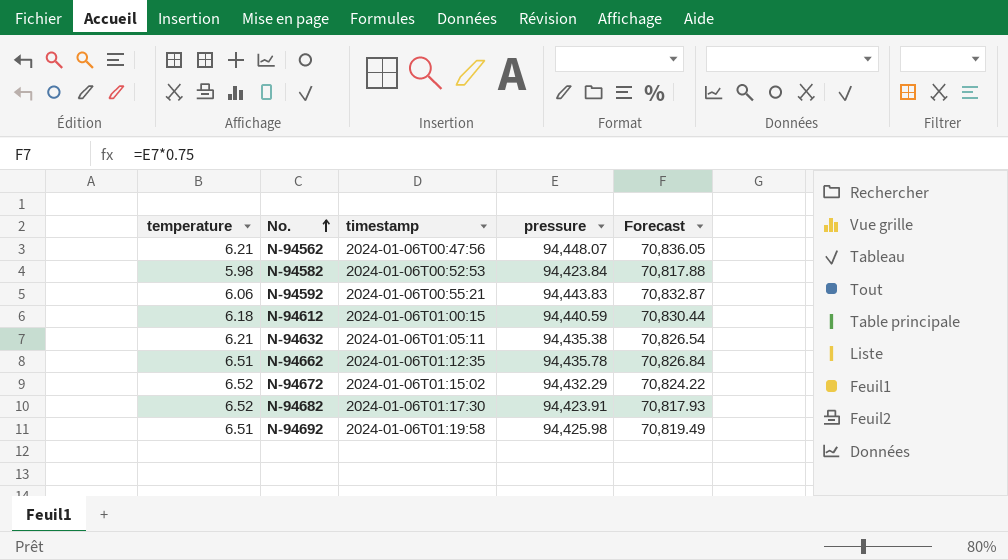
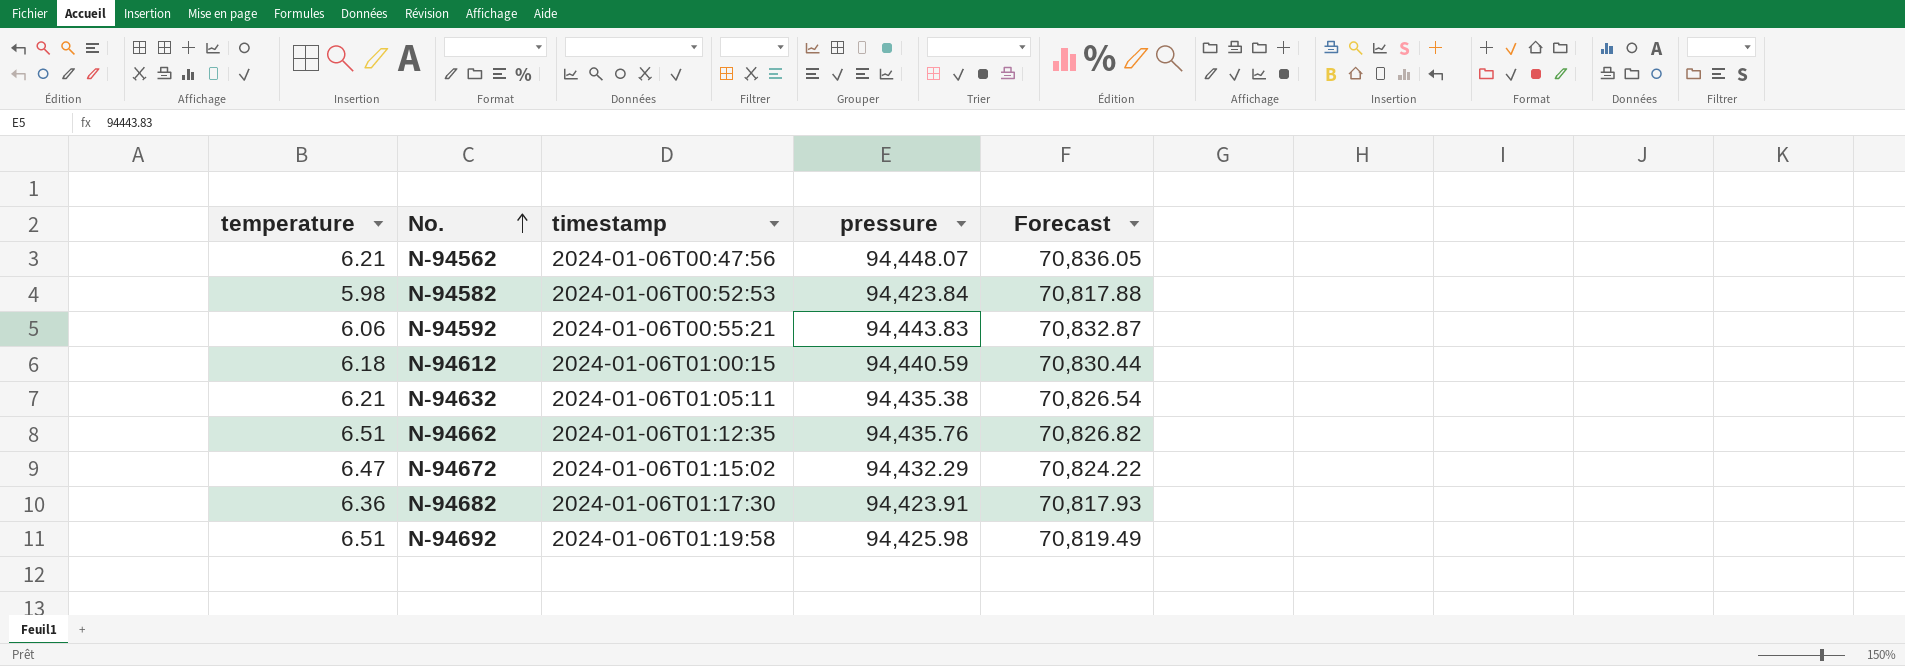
N-94662 | pressure: 94,435.78 -> 94,435.76
N-94662 | Forecast: 70,826.84 -> 70,826.82
N-94672 | temperature: 6.52 -> 6.47
N-94682 | temperature: 6.52 -> 6.36

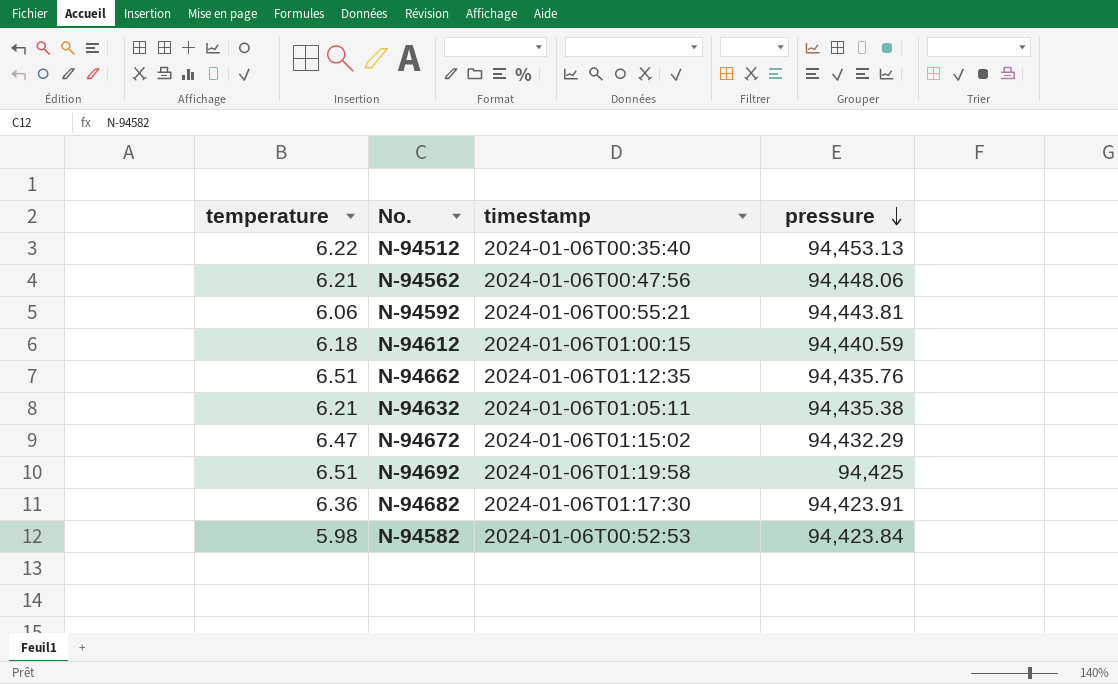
row order: No. ascending -> pressure descending
column Forecast | formula: [pressure] * 0.75 -> none
row N-94512: none -> 6.22 | 2024-01-06T00:35:40 | 94,453.13
N-94562 | pressure: 94,448.07 -> 94,448.06
N-94592 | pressure: 94,443.83 -> 94,443.81
N-94692 | pressure: 94,425.98 -> 94,425

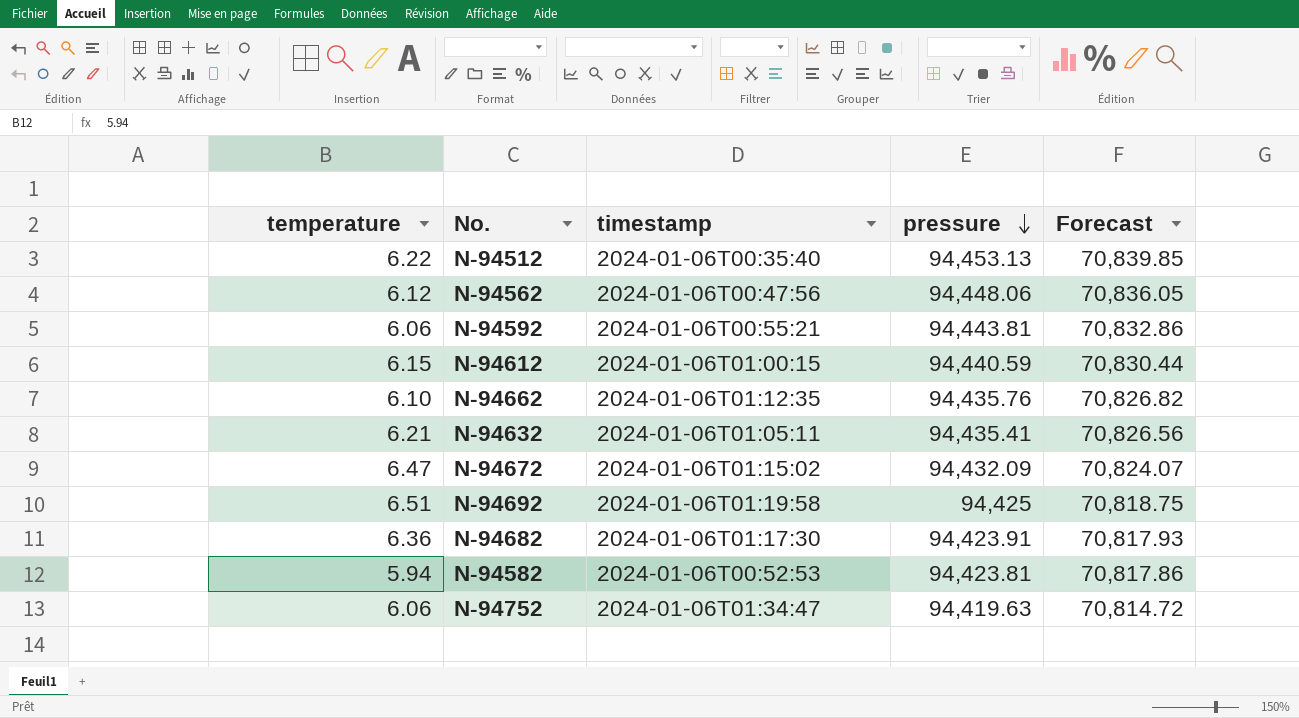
column Forecast | formula: none -> [pressure] * 0.75
N-94562 | temperature: 6.21 -> 6.12
N-94612 | temperature: 6.18 -> 6.15
N-94662 | temperature: 6.51 -> 6.10
N-94632 | pressure: 94,435.38 -> 94,435.41
N-94672 | pressure: 94,432.29 -> 94,432.09
N-94582 | temperature: 5.98 -> 5.94
N-94582 | pressure: 94,423.84 -> 94,423.81
row N-94752: none -> 6.06 | 2024-01-06T01:34:47 | 94,419.63 | 70,814.72

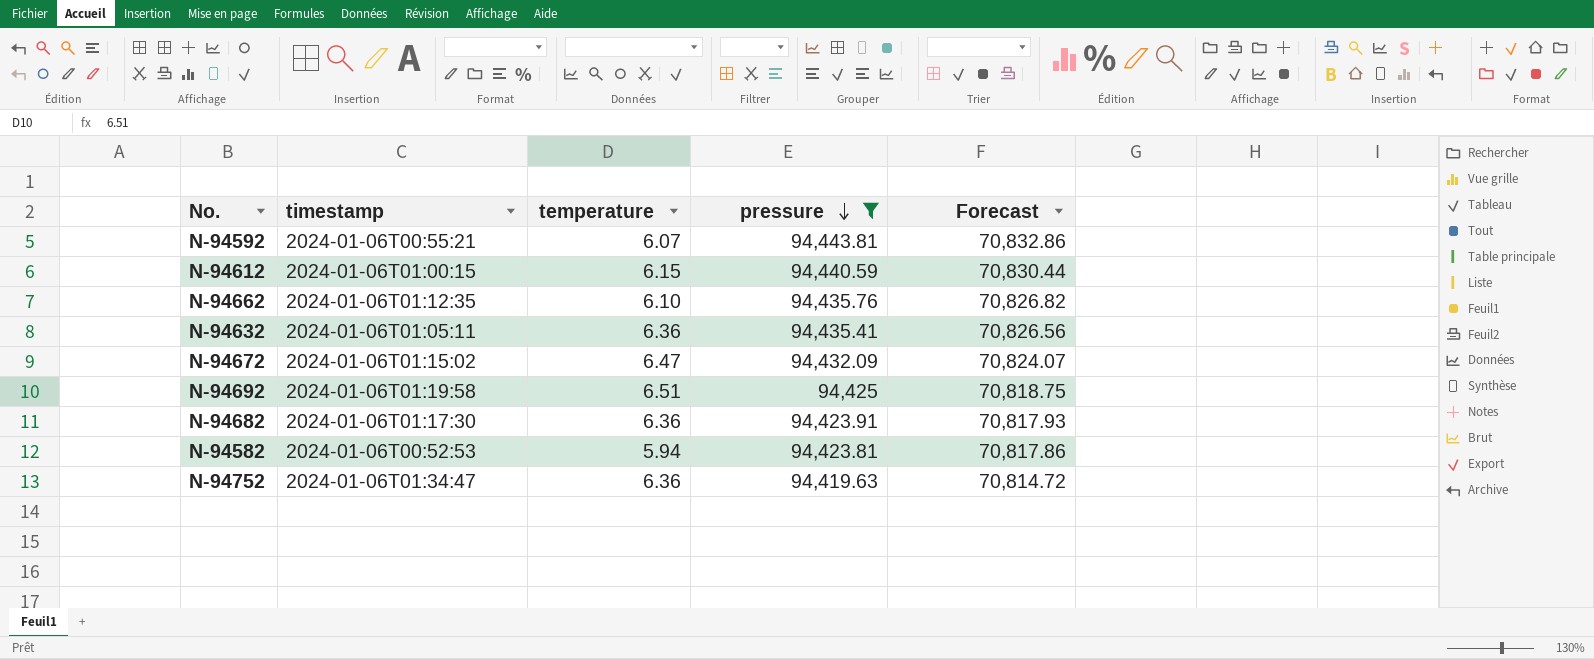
filter: none -> pressure <= 94,443.81
column temperature | position: 1 -> 3
N-94592 | temperature: 6.06 -> 6.07
N-94632 | temperature: 6.21 -> 6.36
N-94752 | temperature: 6.06 -> 6.36

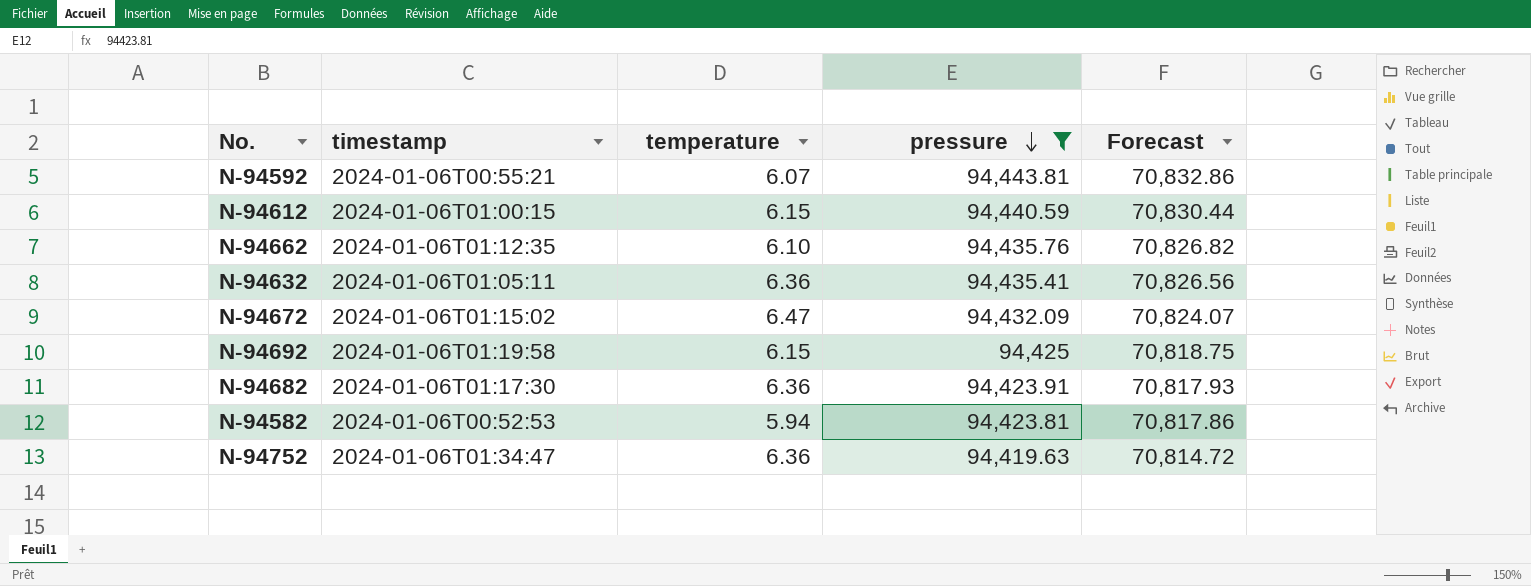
N-94692 | temperature: 6.51 -> 6.15

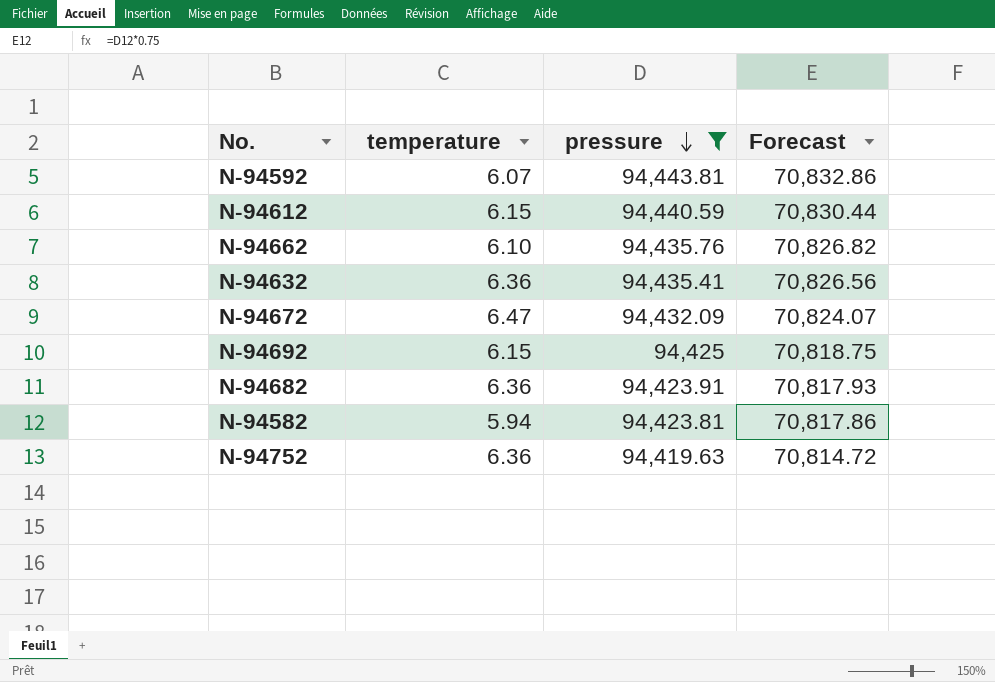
column timestamp | position: 2 -> none

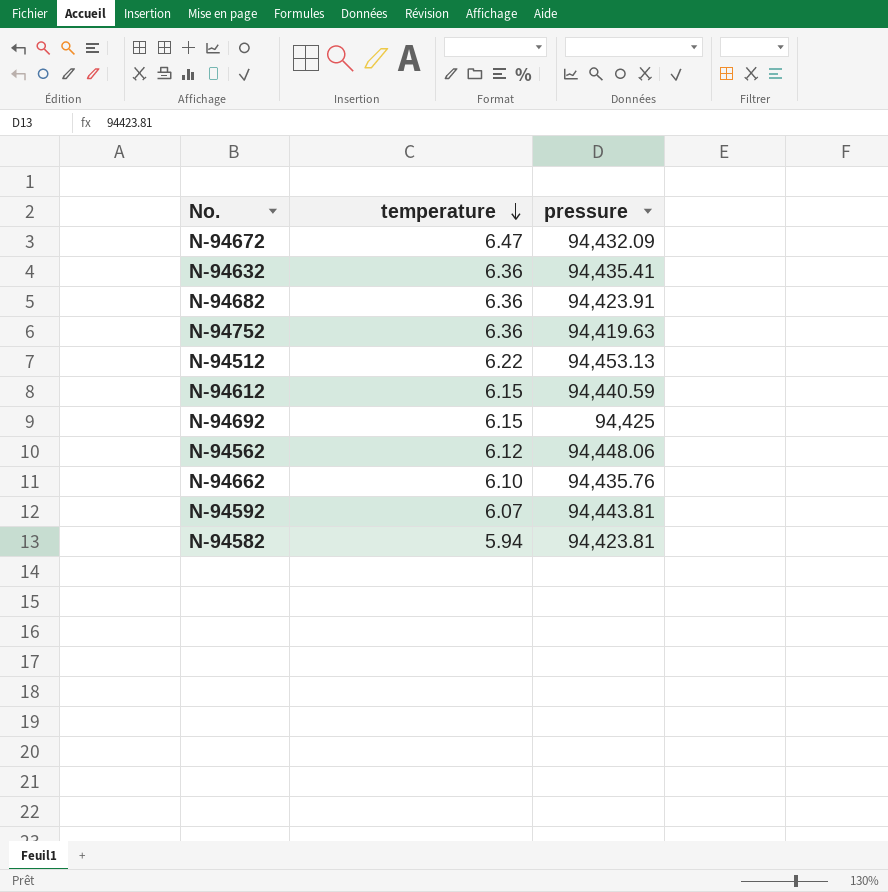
filter: pressure <= 94,443.81 -> none
row order: pressure descending -> temperature descending
column Forecast | formula: [pressure] * 0.75 -> none

